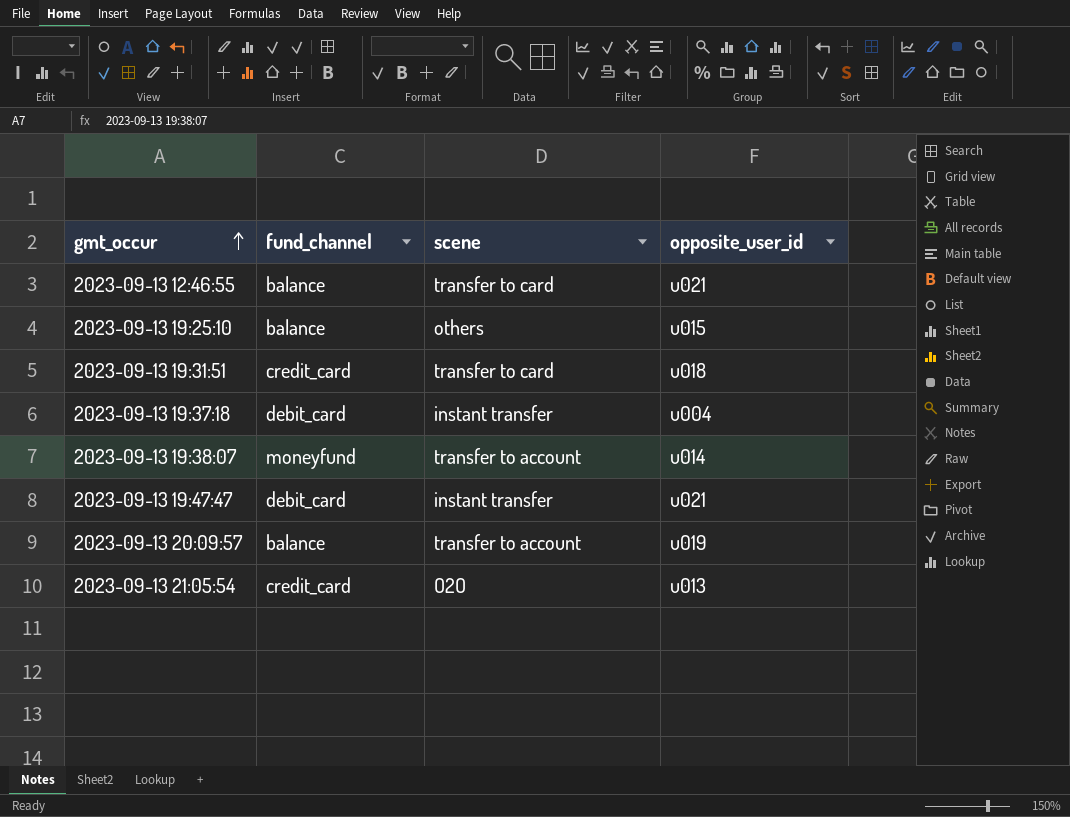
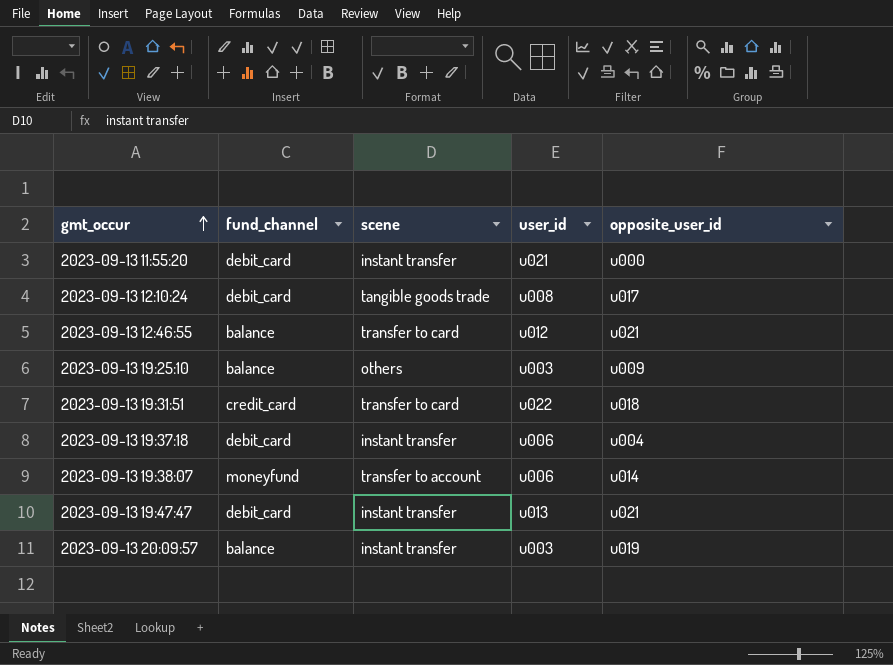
column user_id | position: none -> 4
row 2023-09-13 21:05:54: credit_card | O2O | u013 -> none
row 2023-09-13 11:55:20: none -> debit_card | instant transfer | u021 | u000
row 2023-09-13 12:10:24: none -> debit_card | tangible goods trade | u008 | u017
2023-09-13 19:25:10 | opposite_user_id: u015 -> u009
2023-09-13 20:09:57 | scene: transfer to account -> instant transfer

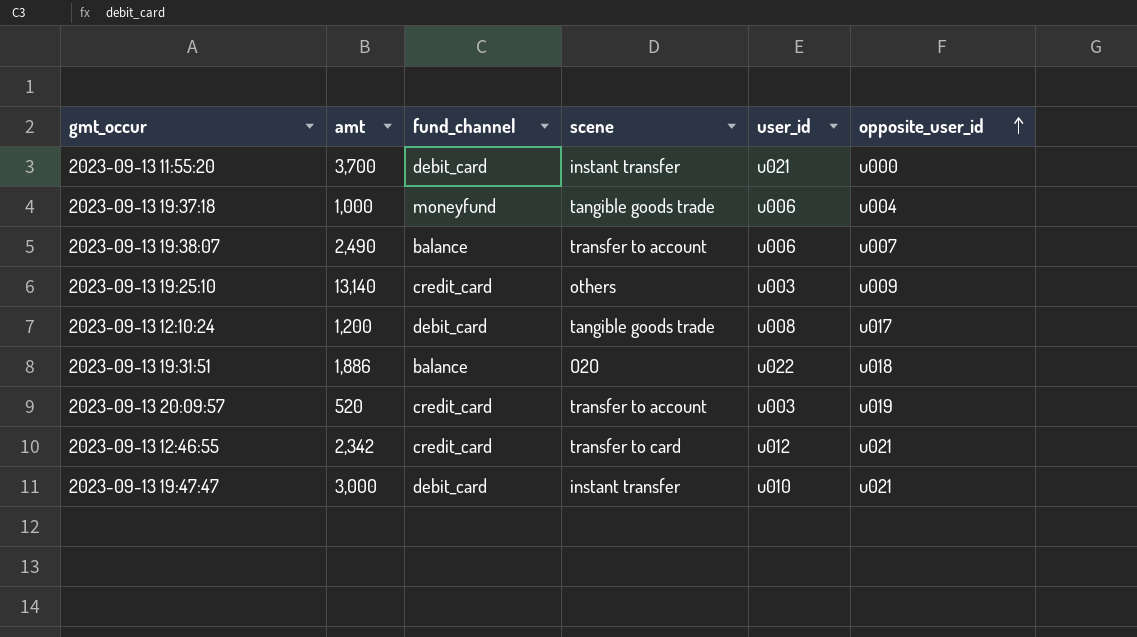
row order: gmt_occur ascending -> opposite_user_id ascending
column amt | position: none -> 2
2023-09-13 19:37:18 | fund_channel: debit_card -> moneyfund
2023-09-13 19:37:18 | scene: instant transfer -> tangible goods trade
2023-09-13 19:38:07 | fund_channel: moneyfund -> balance
2023-09-13 19:38:07 | opposite_user_id: u014 -> u007
2023-09-13 19:25:10 | fund_channel: balance -> credit_card
2023-09-13 19:31:51 | fund_channel: credit_card -> balance
2023-09-13 19:31:51 | scene: transfer to card -> O2O
2023-09-13 20:09:57 | fund_channel: balance -> credit_card
2023-09-13 20:09:57 | scene: instant transfer -> transfer to account
2023-09-13 12:46:55 | fund_channel: balance -> credit_card
2023-09-13 19:47:47 | user_id: u013 -> u010

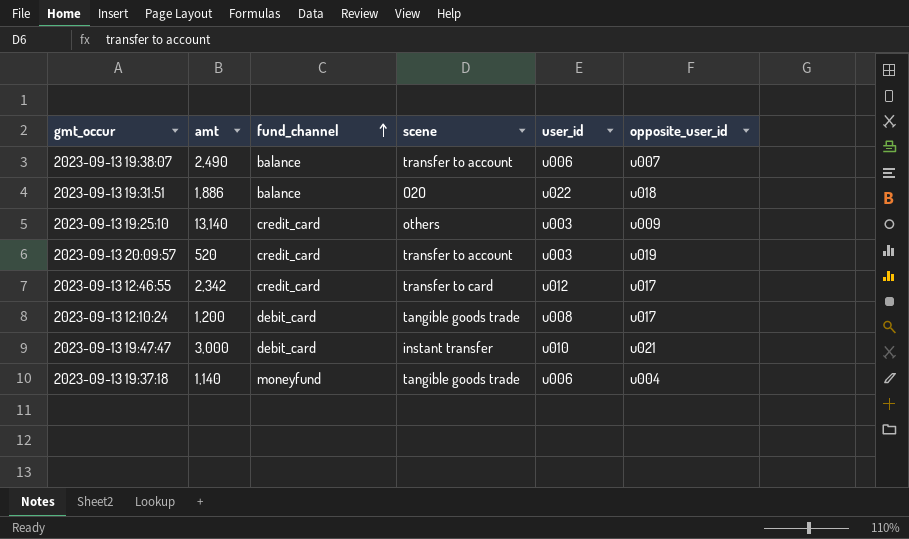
row order: opposite_user_id ascending -> fund_channel ascending
row 2023-09-13 11:55:20: 3,700 | debit_card | instant transfer | u021 | u000 -> none
2023-09-13 12:46:55 | opposite_user_id: u021 -> u017
2023-09-13 19:37:18 | amt: 1,000 -> 1,140

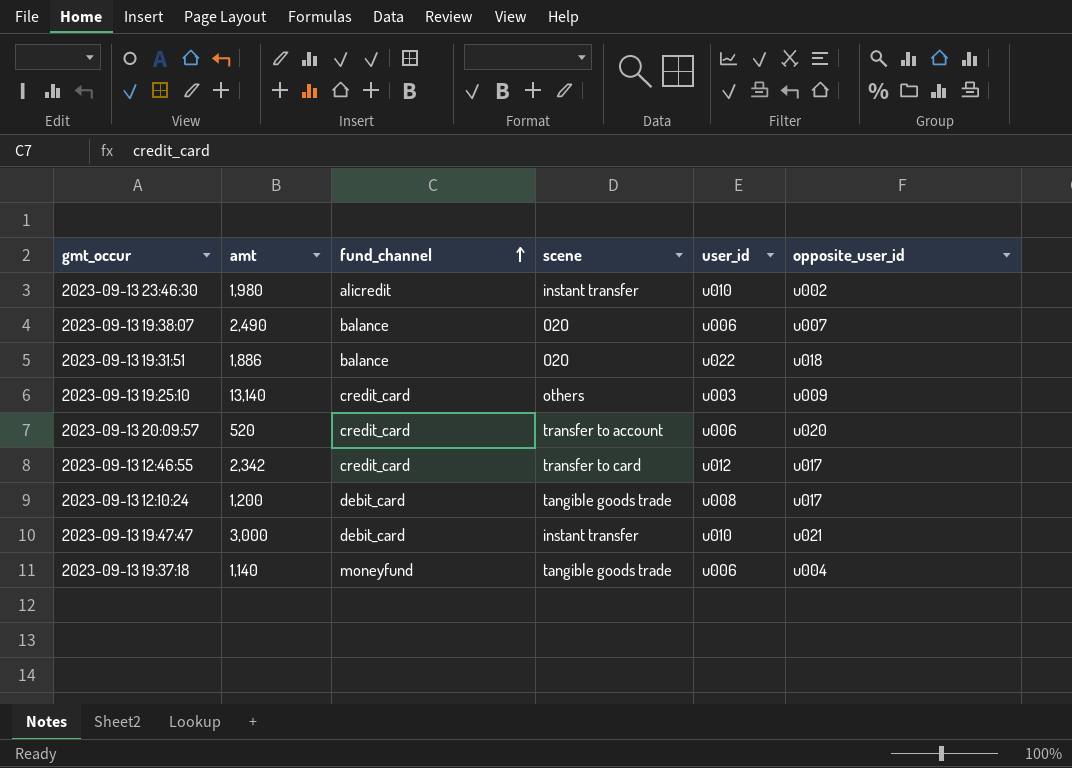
row 2023-09-13 23:46:30: none -> 1,980 | alicredit | instant transfer | u010 | u002
2023-09-13 19:38:07 | scene: transfer to account -> O2O
2023-09-13 20:09:57 | user_id: u003 -> u006
2023-09-13 20:09:57 | opposite_user_id: u019 -> u020

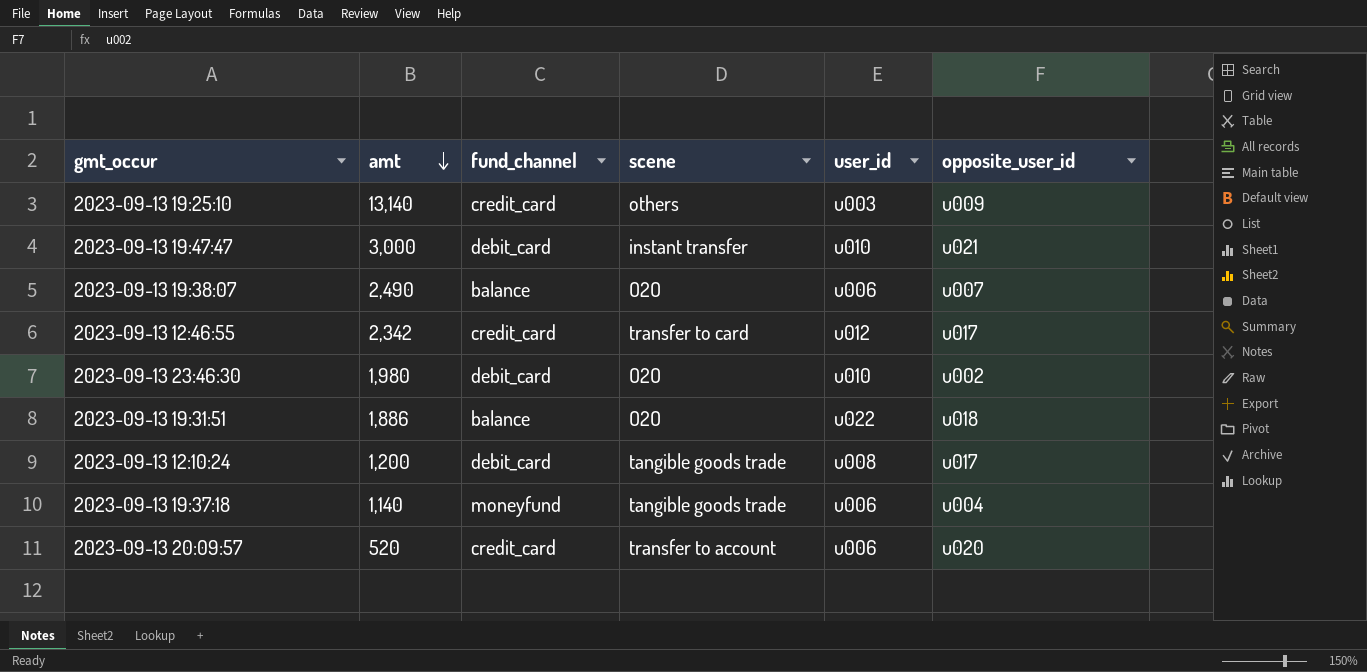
row order: fund_channel ascending -> amt descending
2023-09-13 23:46:30 | fund_channel: alicredit -> debit_card
2023-09-13 23:46:30 | scene: instant transfer -> O2O

